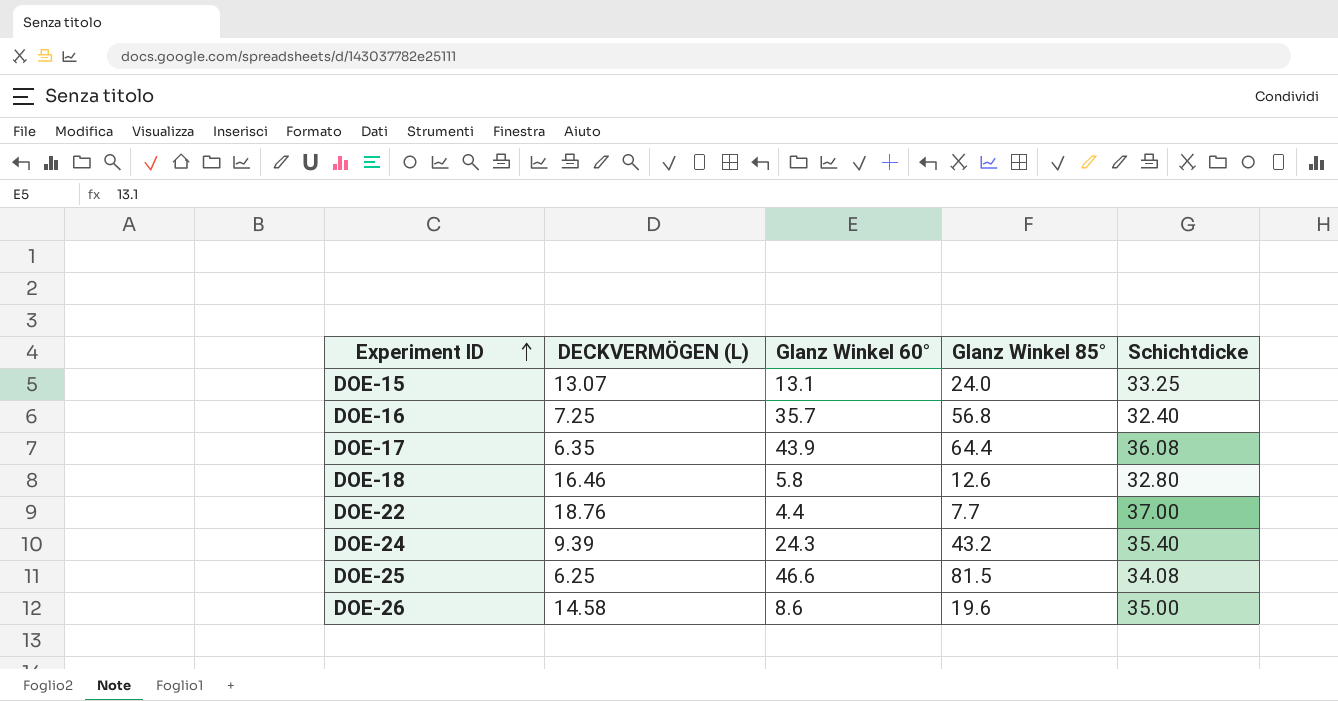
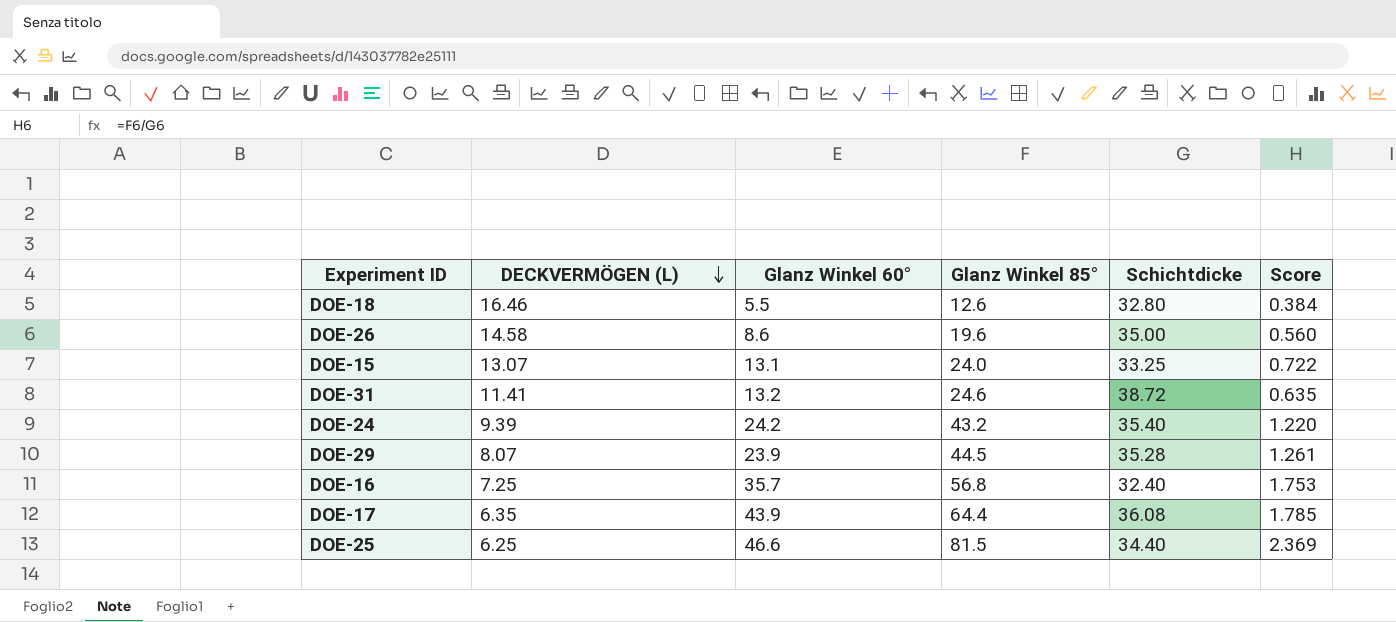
row order: Experiment ID ascending -> DECKVERMÖGEN (L) descending
column Score | formula: none -> [Glanz Winkel 85°] / [Schichtdicke]
row DOE-22: 18.76 | 4.4 | 7.7 | 37.00 -> none
DOE-18 | Glanz Winkel 60°: 5.8 -> 5.5
row DOE-31: none -> 11.41 | 13.2 | 24.6 | 38.72 | 0.635
DOE-24 | Glanz Winkel 60°: 24.3 -> 24.2
row DOE-29: none -> 8.07 | 23.9 | 44.5 | 35.28 | 1.261
DOE-25 | Schichtdicke: 34.08 -> 34.40

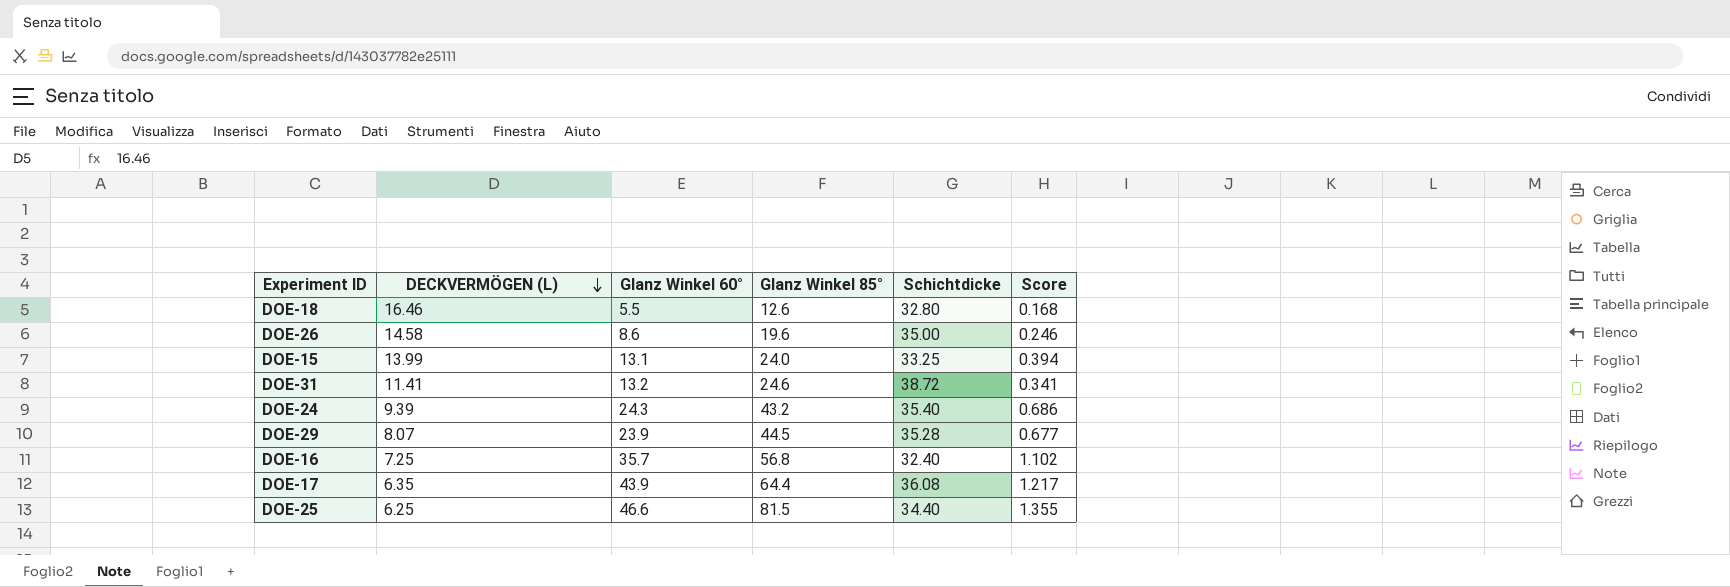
column Score | formula: [Glanz Winkel 85°] / [Schichtdicke] -> [Glanz Winkel 60°] / [Schichtdicke]
DOE-15 | DECKVERMÖGEN (L): 13.07 -> 13.99
DOE-24 | Glanz Winkel 60°: 24.2 -> 24.3

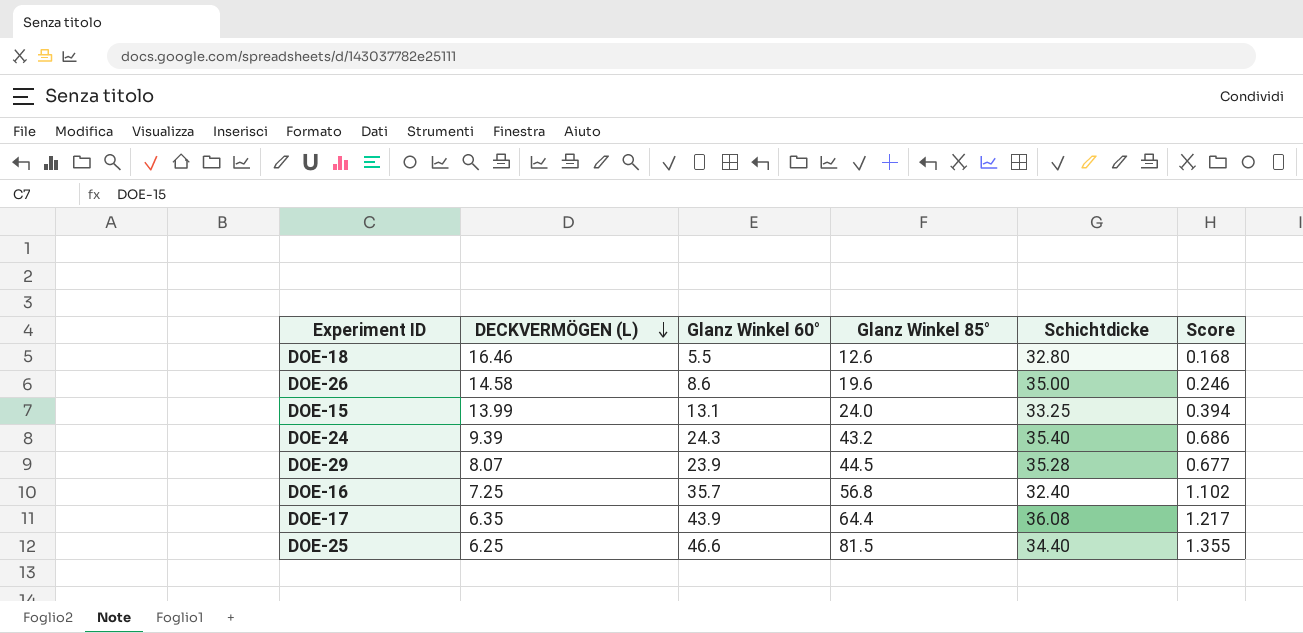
row DOE-31: 11.41 | 13.2 | 24.6 | 38.72 | 0.341 -> none

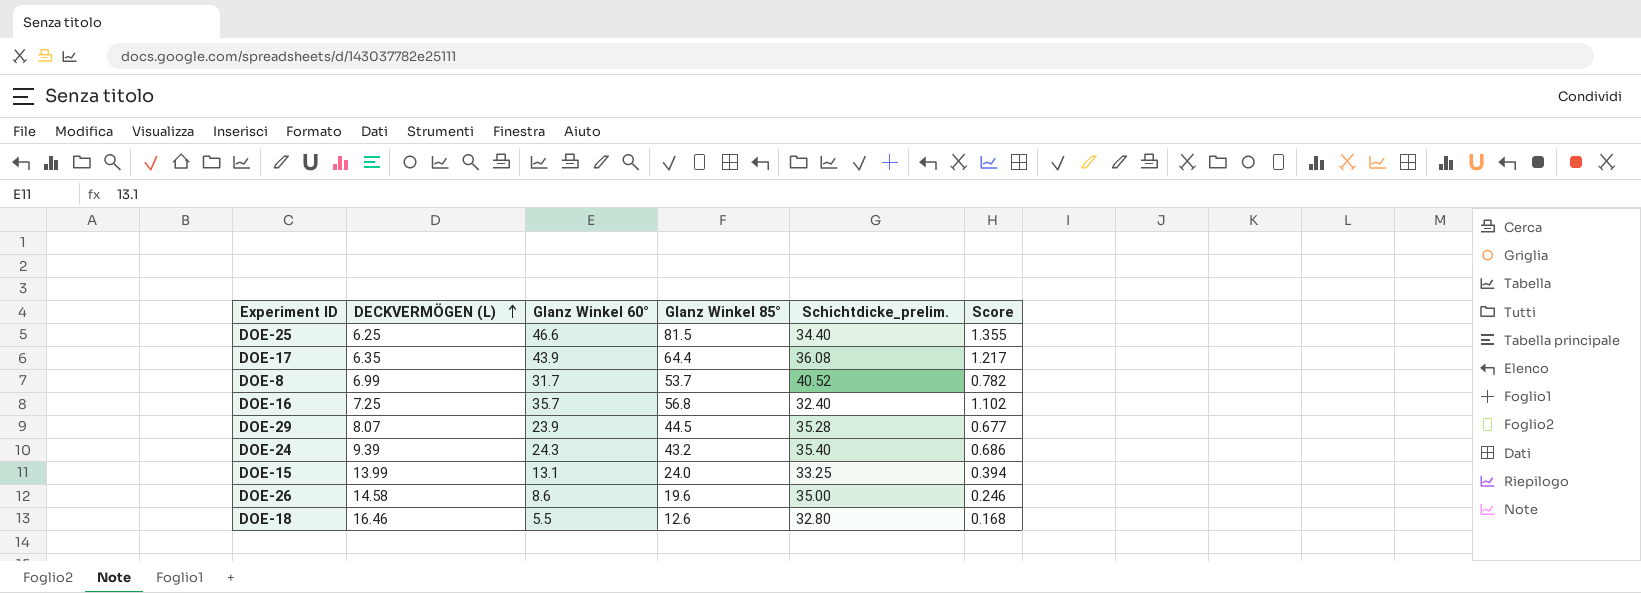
row order: DECKVERMÖGEN (L) descending -> DECKVERMÖGEN (L) ascending
column name: Schichtdicke -> Schichtdicke_prelim.
row DOE-8: none -> 6.99 | 31.7 | 53.7 | 40.52 | 0.782

